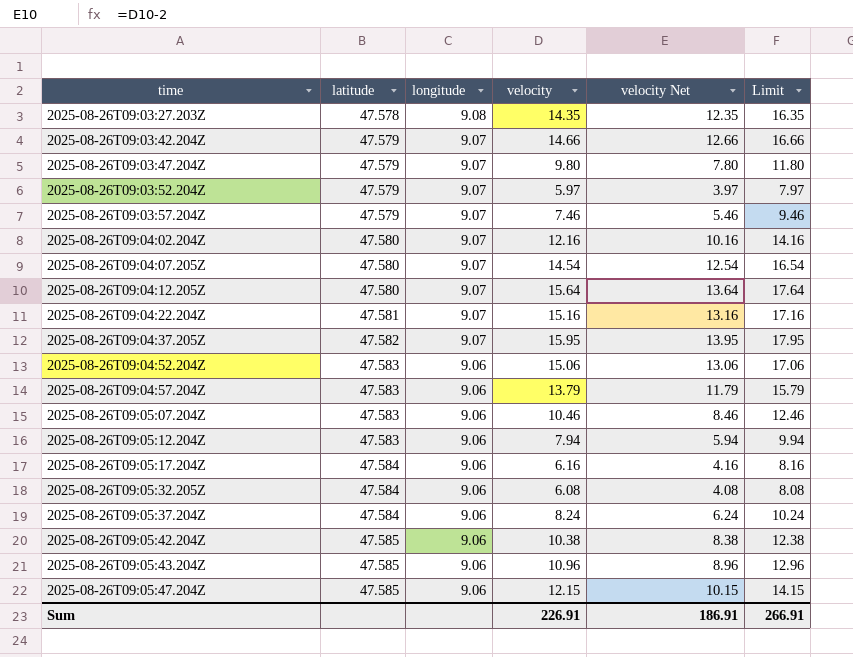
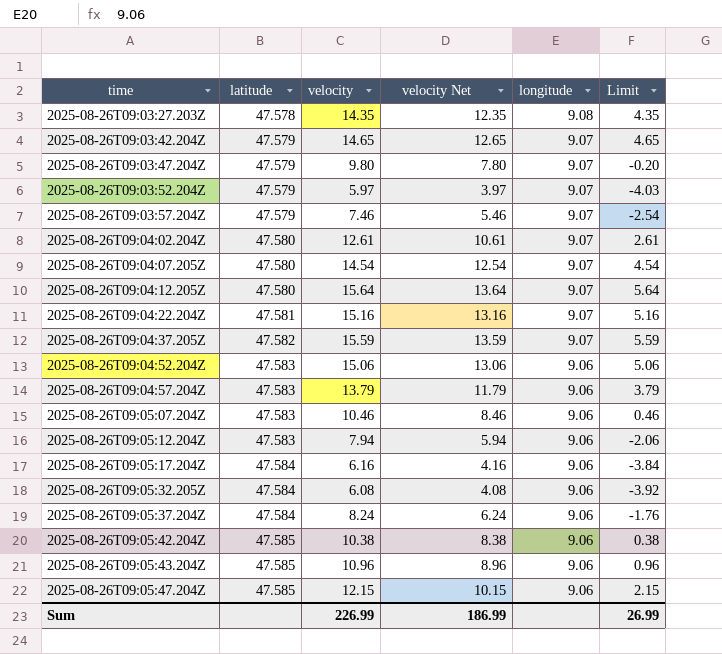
column longitude | position: 3 -> 5
column Limit | formula: [velocity] + 2 -> [velocity] - 10
2025-08-26T09:03:42.204Z | velocity: 14.66 -> 14.65
2025-08-26T09:03:42.204Z | velocity Net: 12.66 -> 12.65
2025-08-26T09:04:02.204Z | velocity: 12.16 -> 12.61
2025-08-26T09:04:02.204Z | velocity Net: 10.16 -> 10.61
2025-08-26T09:04:37.205Z | velocity: 15.95 -> 15.59
2025-08-26T09:04:37.205Z | velocity Net: 13.95 -> 13.59
Sum | velocity: 226.91 -> 226.99
Sum | velocity Net: 186.91 -> 186.99
Sum | Limit: 266.91 -> 26.99

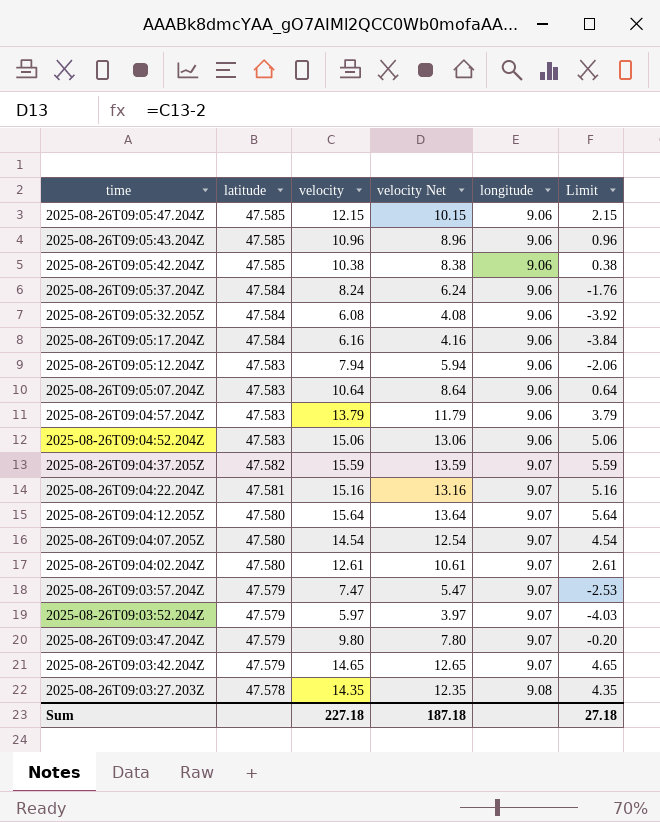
row order: time ascending -> time descending
2025-08-26T09:05:07.204Z | velocity: 10.46 -> 10.64
2025-08-26T09:05:07.204Z | velocity Net: 8.46 -> 8.64
2025-08-26T09:05:07.204Z | Limit: 0.46 -> 0.64
2025-08-26T09:03:57.204Z | velocity: 7.46 -> 7.47
2025-08-26T09:03:57.204Z | velocity Net: 5.46 -> 5.47
2025-08-26T09:03:57.204Z | Limit: -2.54 -> -2.53
Sum | velocity: 226.99 -> 227.18
Sum | velocity Net: 186.99 -> 187.18
Sum | Limit: 26.99 -> 27.18

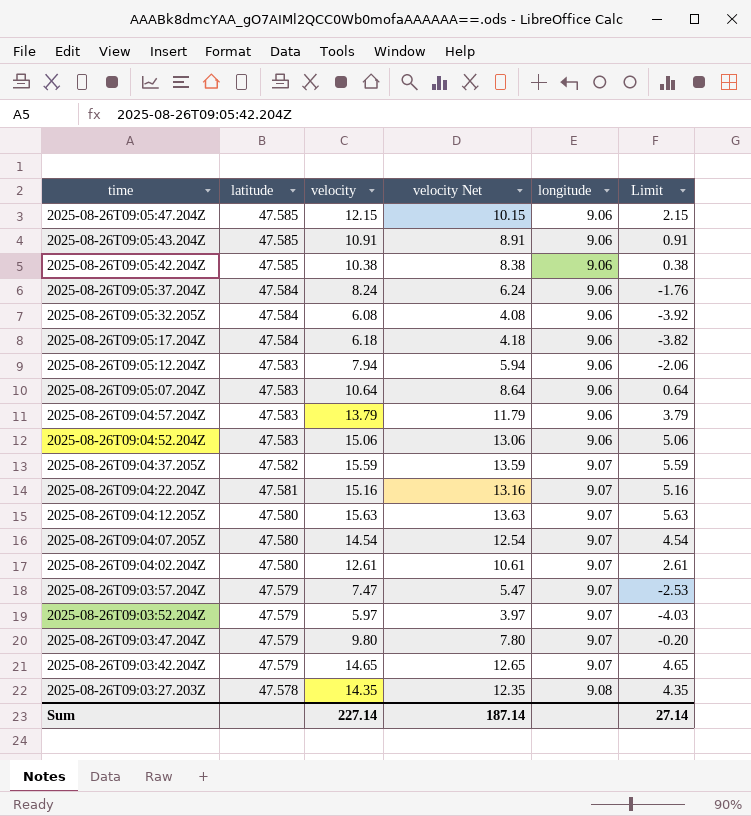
2025-08-26T09:05:43.204Z | velocity: 10.96 -> 10.91
2025-08-26T09:05:43.204Z | velocity Net: 8.96 -> 8.91
2025-08-26T09:05:43.204Z | Limit: 0.96 -> 0.91
2025-08-26T09:05:17.204Z | velocity: 6.16 -> 6.18
2025-08-26T09:05:17.204Z | velocity Net: 4.16 -> 4.18
2025-08-26T09:05:17.204Z | Limit: -3.84 -> -3.82
2025-08-26T09:04:12.205Z | velocity: 15.64 -> 15.63
2025-08-26T09:04:12.205Z | velocity Net: 13.64 -> 13.63
2025-08-26T09:04:12.205Z | Limit: 5.64 -> 5.63
Sum | velocity: 227.18 -> 227.14
Sum | velocity Net: 187.18 -> 187.14
Sum | Limit: 27.18 -> 27.14

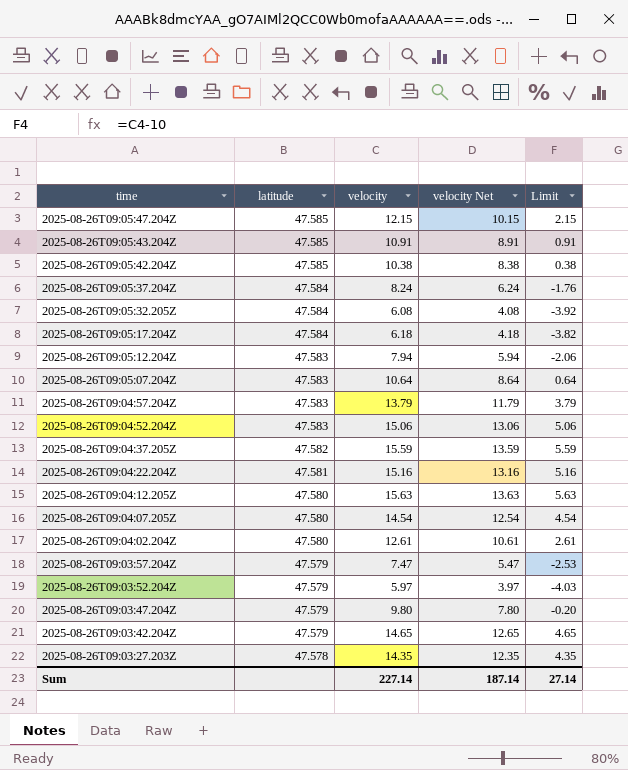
column longitude | position: 5 -> none

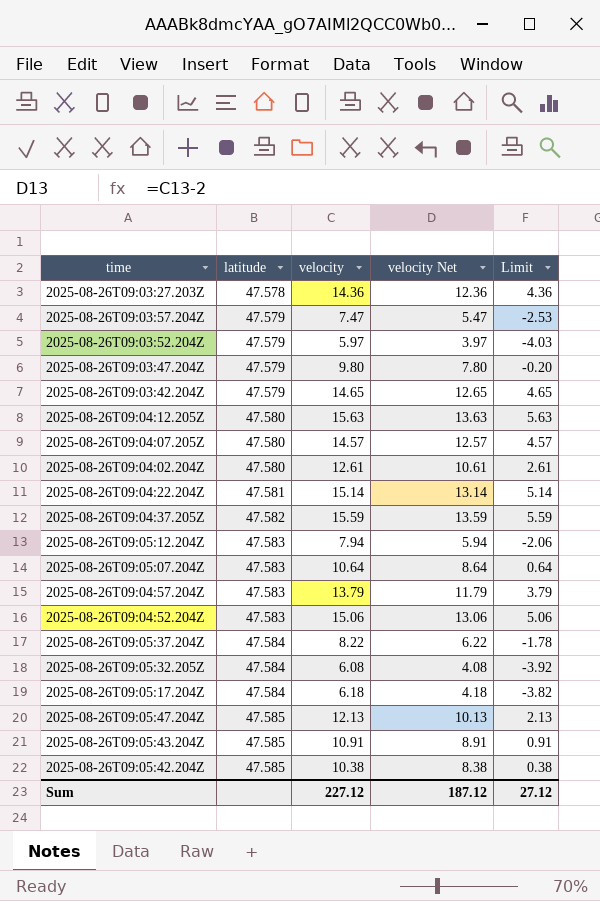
row order: time descending -> latitude ascending
2025-08-26T09:03:27.203Z | velocity: 14.35 -> 14.36
2025-08-26T09:03:27.203Z | velocity Net: 12.35 -> 12.36
2025-08-26T09:03:27.203Z | Limit: 4.35 -> 4.36
2025-08-26T09:04:07.205Z | velocity: 14.54 -> 14.57
2025-08-26T09:04:07.205Z | velocity Net: 12.54 -> 12.57
2025-08-26T09:04:07.205Z | Limit: 4.54 -> 4.57
2025-08-26T09:04:22.204Z | velocity: 15.16 -> 15.14
2025-08-26T09:04:22.204Z | velocity Net: 13.16 -> 13.14
2025-08-26T09:04:22.204Z | Limit: 5.16 -> 5.14
2025-08-26T09:05:37.204Z | velocity: 8.24 -> 8.22
2025-08-26T09:05:37.204Z | velocity Net: 6.24 -> 6.22
2025-08-26T09:05:37.204Z | Limit: -1.76 -> -1.78
2025-08-26T09:05:47.204Z | velocity: 12.15 -> 12.13
2025-08-26T09:05:47.204Z | velocity Net: 10.15 -> 10.13
2025-08-26T09:05:47.204Z | Limit: 2.15 -> 2.13
Sum | velocity: 227.14 -> 227.12
Sum | velocity Net: 187.14 -> 187.12
Sum | Limit: 27.14 -> 27.12

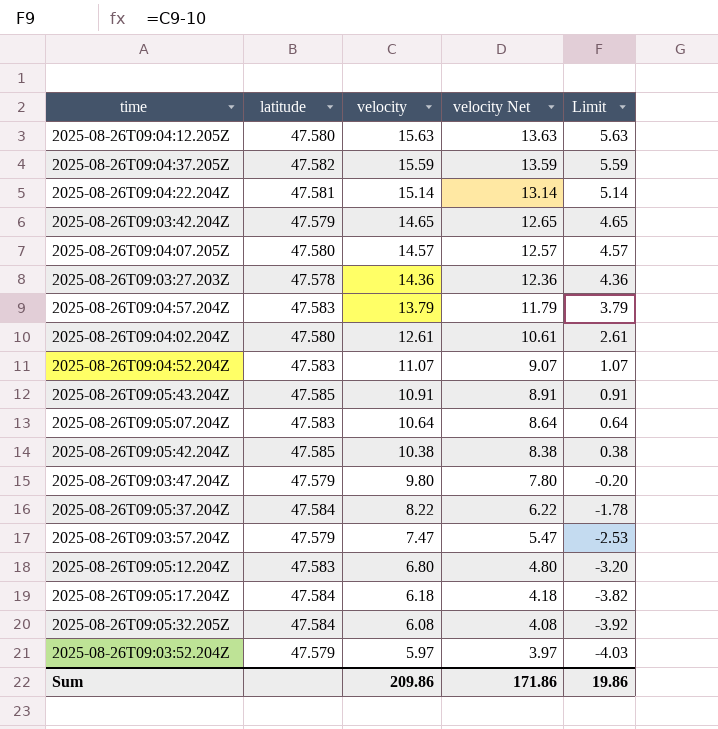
row order: latitude ascending -> velocity descending
row 2025-08-26T09:05:47.204Z: 47.585 | 12.13 | 10.13 | 2.13 -> none
2025-08-26T09:04:52.204Z | velocity: 15.06 -> 11.07
2025-08-26T09:04:52.204Z | velocity Net: 13.06 -> 9.07
2025-08-26T09:04:52.204Z | Limit: 5.06 -> 1.07
2025-08-26T09:05:12.204Z | velocity: 7.94 -> 6.80
2025-08-26T09:05:12.204Z | velocity Net: 5.94 -> 4.80
2025-08-26T09:05:12.204Z | Limit: -2.06 -> -3.20
Sum | velocity: 227.12 -> 209.86
Sum | velocity Net: 187.12 -> 171.86
Sum | Limit: 27.12 -> 19.86

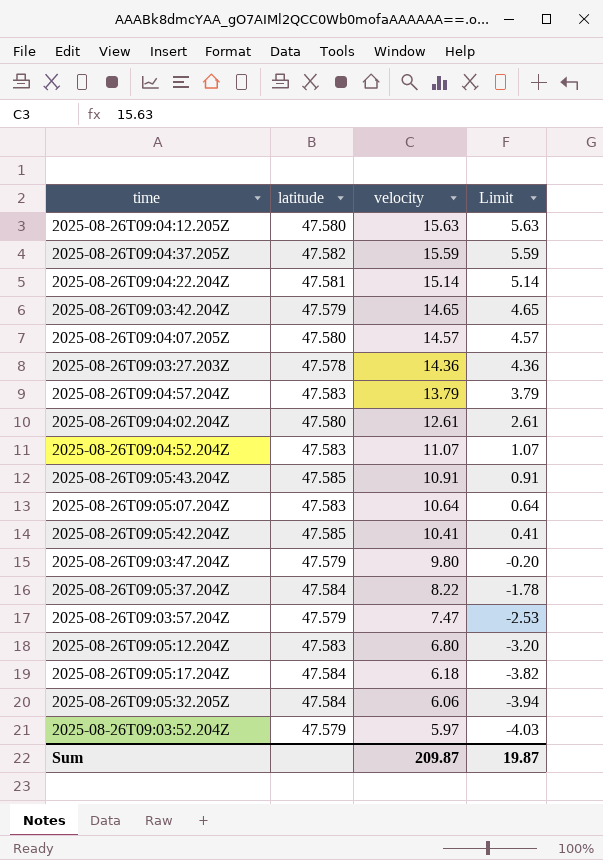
column velocity Net | formula: [velocity] - 2 -> none
2025-08-26T09:05:42.204Z | velocity: 10.38 -> 10.41
2025-08-26T09:05:42.204Z | Limit: 0.38 -> 0.41
2025-08-26T09:05:32.205Z | velocity: 6.08 -> 6.06
2025-08-26T09:05:32.205Z | Limit: -3.92 -> -3.94
Sum | velocity: 209.86 -> 209.87
Sum | Limit: 19.86 -> 19.87

